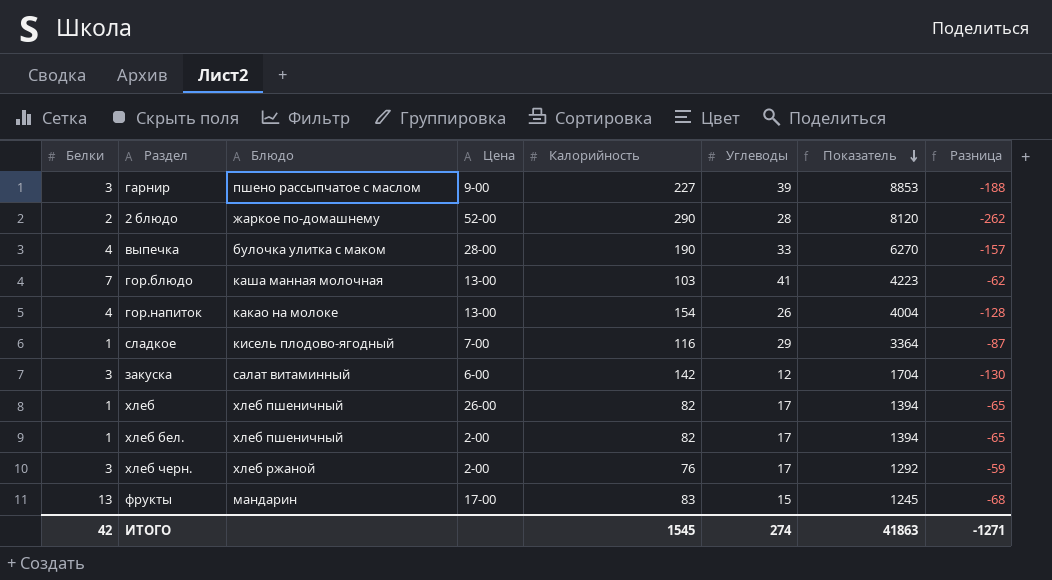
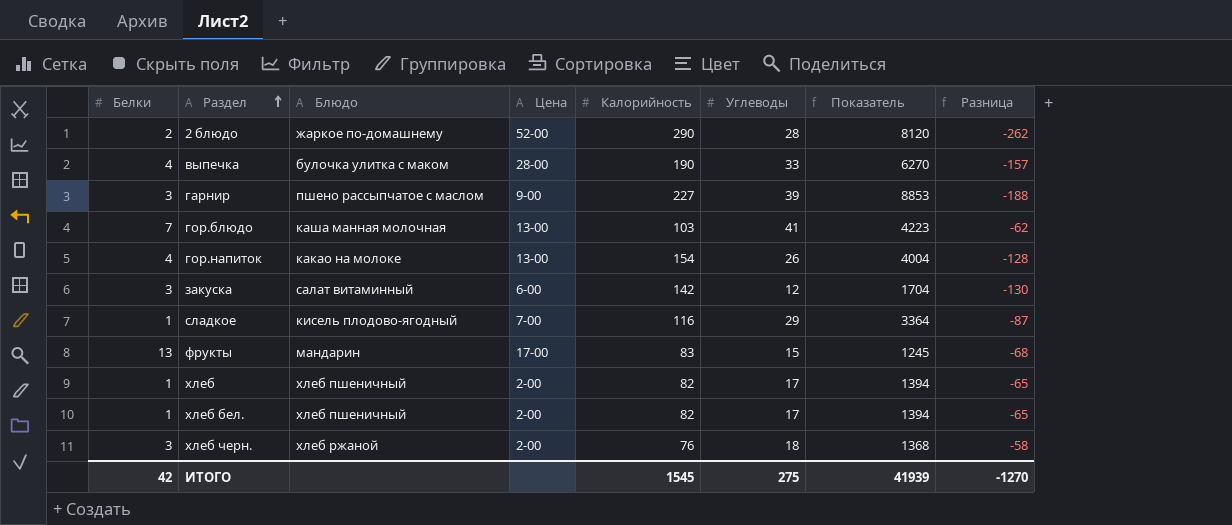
row order: Показатель descending -> Раздел ascending
хлеб | Цена: 26-00 -> 2-00
хлеб черн. | Углеводы: 17 -> 18
хлеб черн. | Показатель: 1292 -> 1368
хлеб черн. | Разница: -59 -> -58
ИТОГО | Углеводы: 274 -> 275
ИТОГО | Показатель: 41863 -> 41939
ИТОГО | Разница: -1271 -> -1270

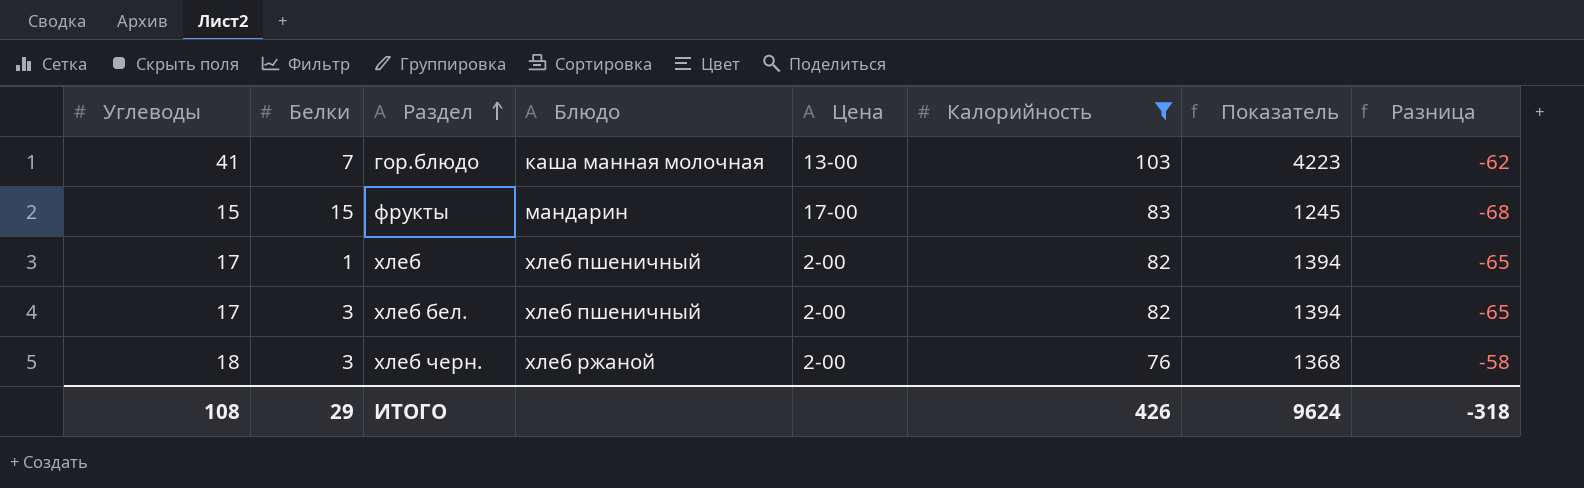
filter: none -> Калорийность <= 103
column Углеводы | position: 6 -> 1
фрукты | Белки: 13 -> 15
хлеб бел. | Белки: 1 -> 3
ИТОГО | Углеводы: 275 -> 108
ИТОГО | Белки: 42 -> 29
ИТОГО | Калорийность: 1545 -> 426
ИТОГО | Показатель: 41939 -> 9624
ИТОГО | Разница: -1270 -> -318

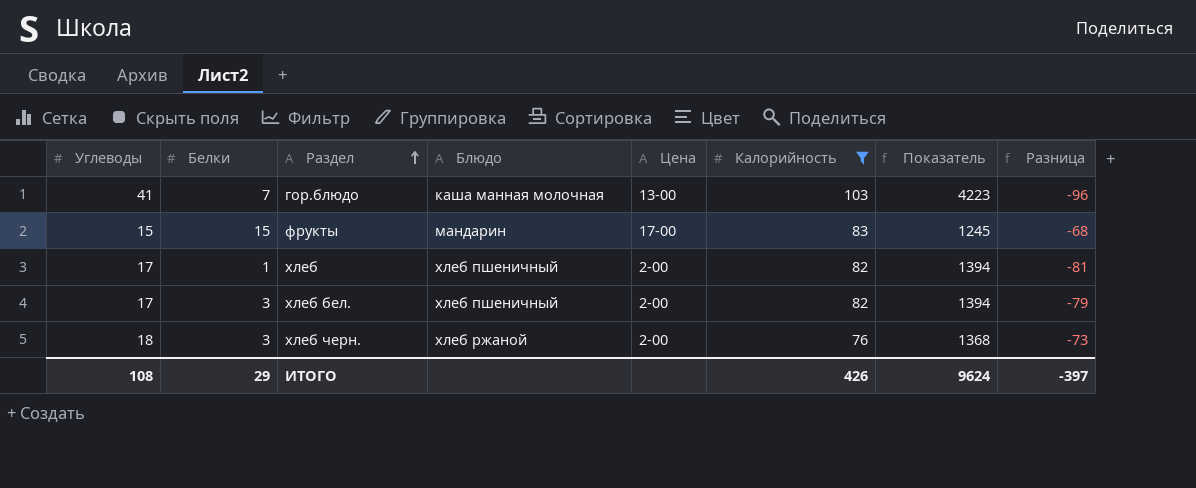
column Разница | formula: [Углеводы] - [Калорийность] -> [Белки] - [Калорийность]
ИТОГО | Разница: -318 -> -397

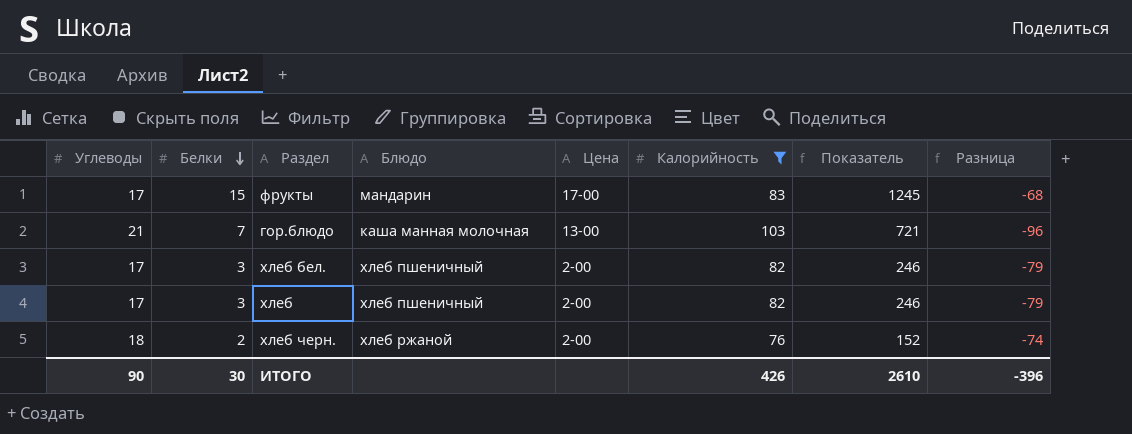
row order: Раздел ascending -> Белки descending
column Показатель | formula: [Углеводы] * [Калорийность] -> [Белки] * [Калорийность]
фрукты | Углеводы: 15 -> 17
гор.блюдо | Углеводы: 41 -> 21
хлеб | Белки: 1 -> 3
хлеб | Разница: -81 -> -79
хлеб черн. | Белки: 3 -> 2
хлеб черн. | Разница: -73 -> -74
ИТОГО | Углеводы: 108 -> 90
ИТОГО | Белки: 29 -> 30
ИТОГО | Показатель: 9624 -> 2610
ИТОГО | Разница: -397 -> -396

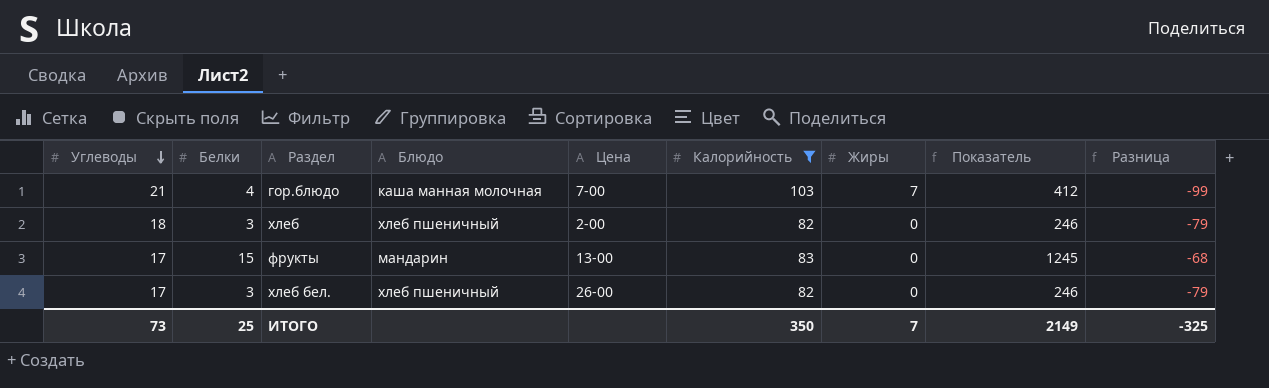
row order: Белки descending -> Углеводы descending
column Жиры | position: none -> 7
row хлеб черн.: 18 | 2 | хлеб ржаной | 2-00 | 76 | 152 | -74 -> none
гор.блюдо | Белки: 7 -> 4
гор.блюдо | Цена: 13-00 -> 7-00
гор.блюдо | Показатель: 721 -> 412
гор.блюдо | Разница: -96 -> -99
хлеб | Углеводы: 17 -> 18
фрукты | Цена: 17-00 -> 13-00
хлеб бел. | Цена: 2-00 -> 26-00
ИТОГО | Углеводы: 90 -> 73
ИТОГО | Белки: 30 -> 25
ИТОГО | Калорийность: 426 -> 350
ИТОГО | Показатель: 2610 -> 2149
ИТОГО | Разница: -396 -> -325

